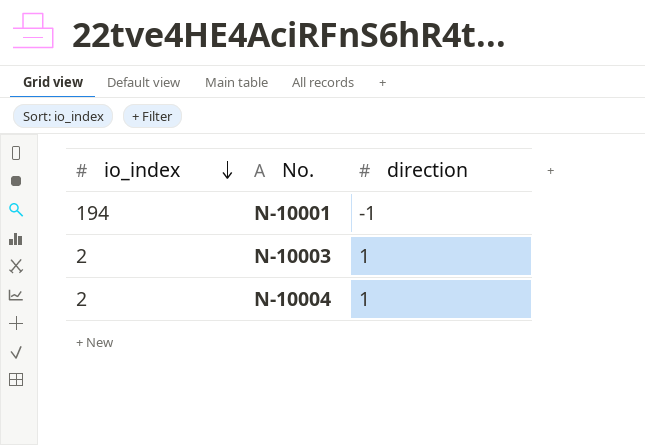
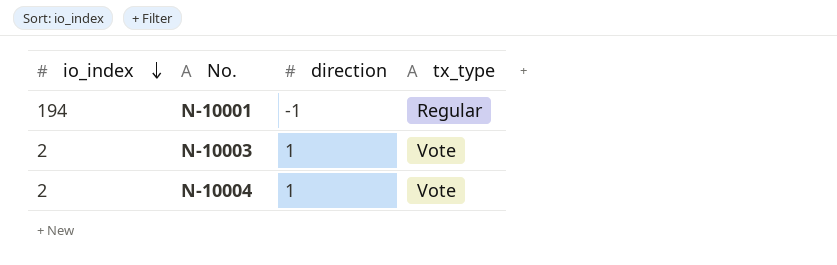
column tx_type | position: none -> 4

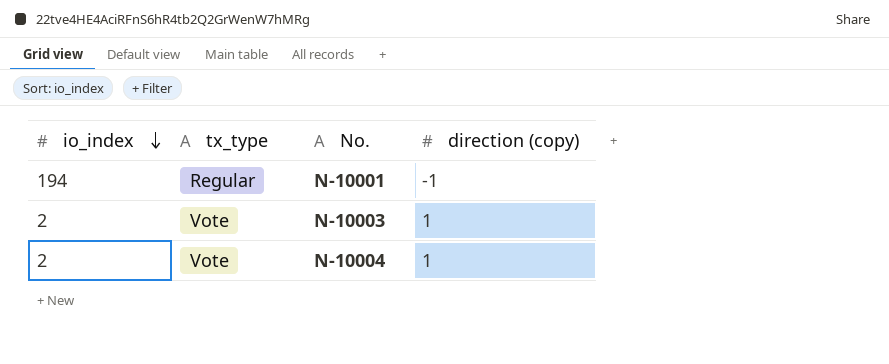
column tx_type | position: 4 -> 2
column name: direction -> direction (copy)

